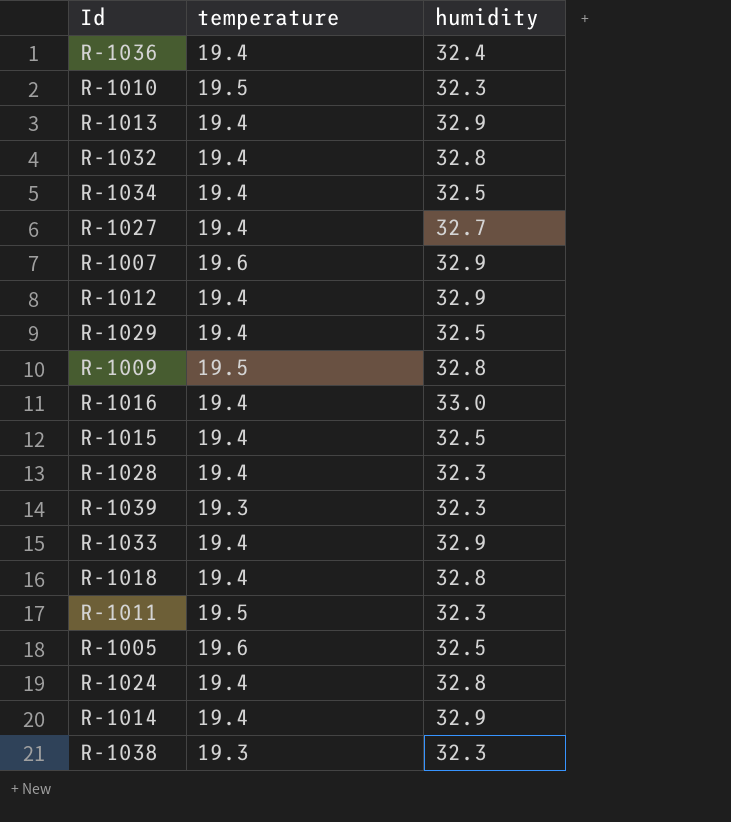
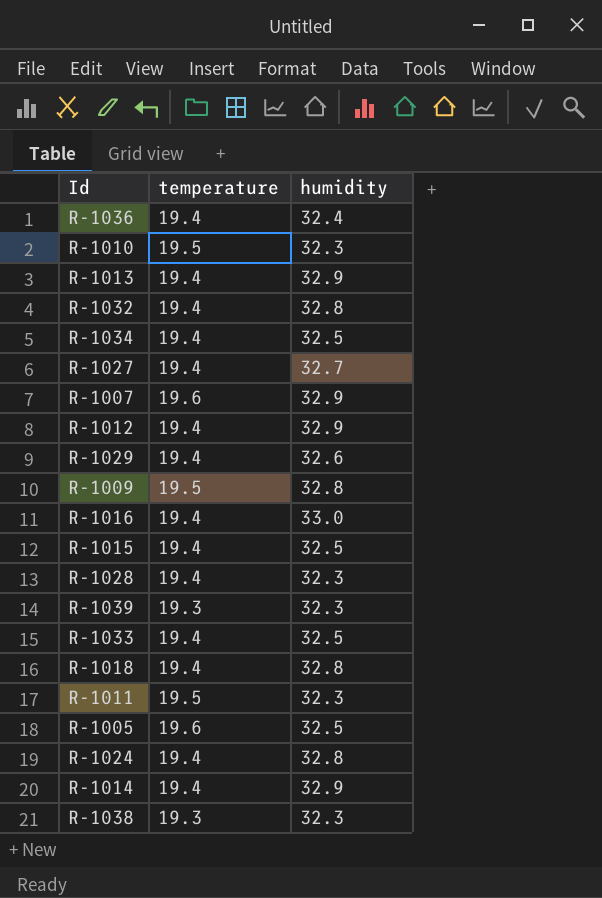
R-1029 | humidity: 32.5 -> 32.6
R-1033 | humidity: 32.9 -> 32.5

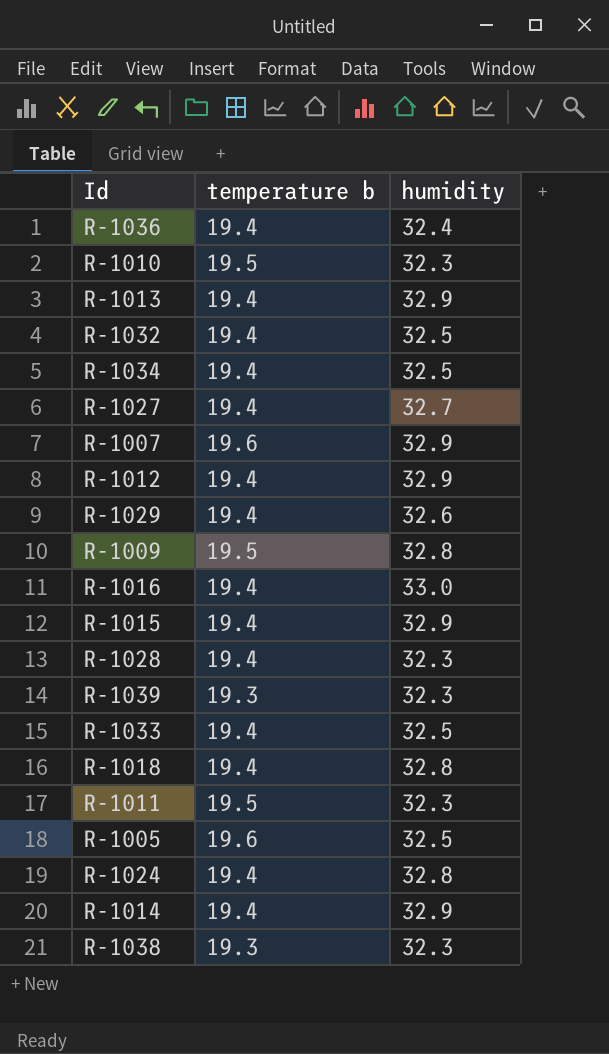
column name: temperature -> temperature b
R-1032 | humidity: 32.8 -> 32.5
R-1015 | humidity: 32.5 -> 32.9

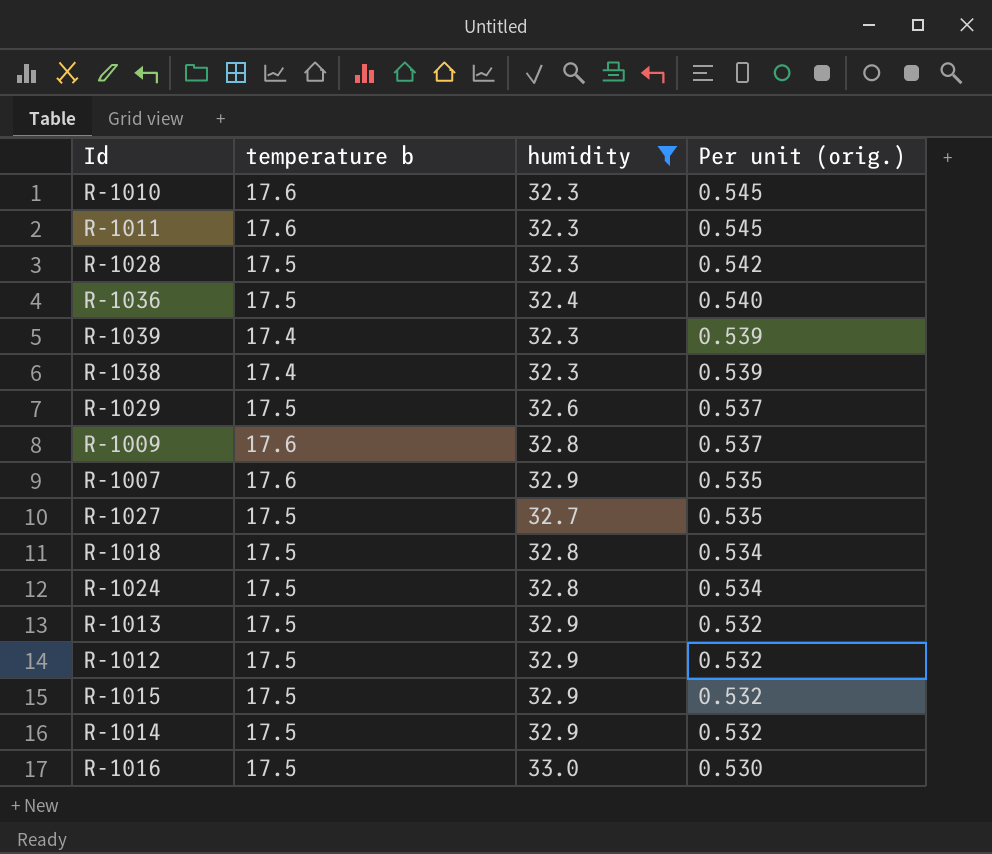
filter: none -> humidity != 32.5
row order: none -> Per unit (orig.) descending
column Per unit (orig.) | formula: none -> [temperature b] / [humidity]
R-1010 | temperature b: 19.5 -> 17.6
R-1011 | temperature b: 19.5 -> 17.6
R-1028 | temperature b: 19.4 -> 17.5
R-1036 | temperature b: 19.4 -> 17.5
R-1039 | temperature b: 19.3 -> 17.4
R-1038 | temperature b: 19.3 -> 17.4
R-1029 | temperature b: 19.4 -> 17.5
R-1009 | temperature b: 19.5 -> 17.6
R-1007 | temperature b: 19.6 -> 17.6
R-1027 | temperature b: 19.4 -> 17.5
R-1018 | temperature b: 19.4 -> 17.5
R-1024 | temperature b: 19.4 -> 17.5
R-1013 | temperature b: 19.4 -> 17.5
R-1012 | temperature b: 19.4 -> 17.5
R-1015 | temperature b: 19.4 -> 17.5
R-1014 | temperature b: 19.4 -> 17.5
R-1016 | temperature b: 19.4 -> 17.5

